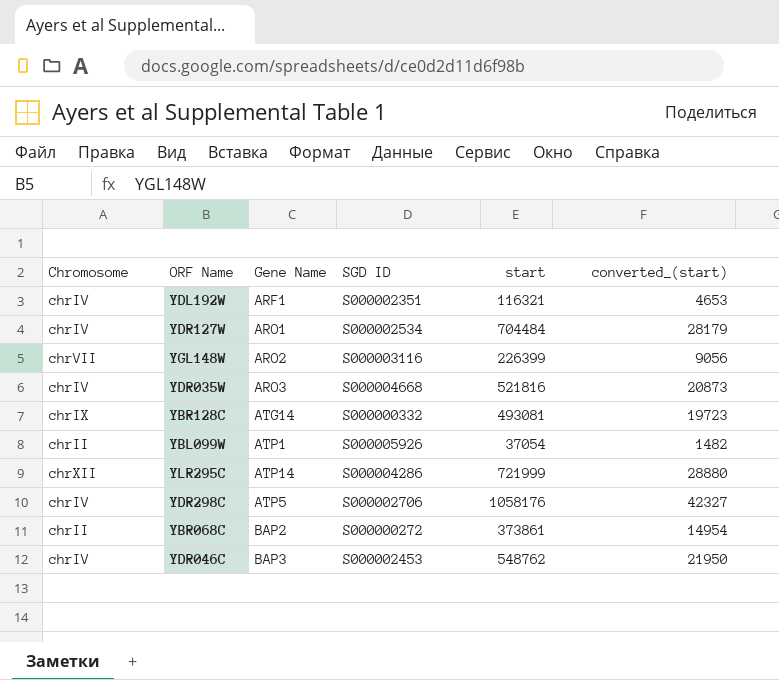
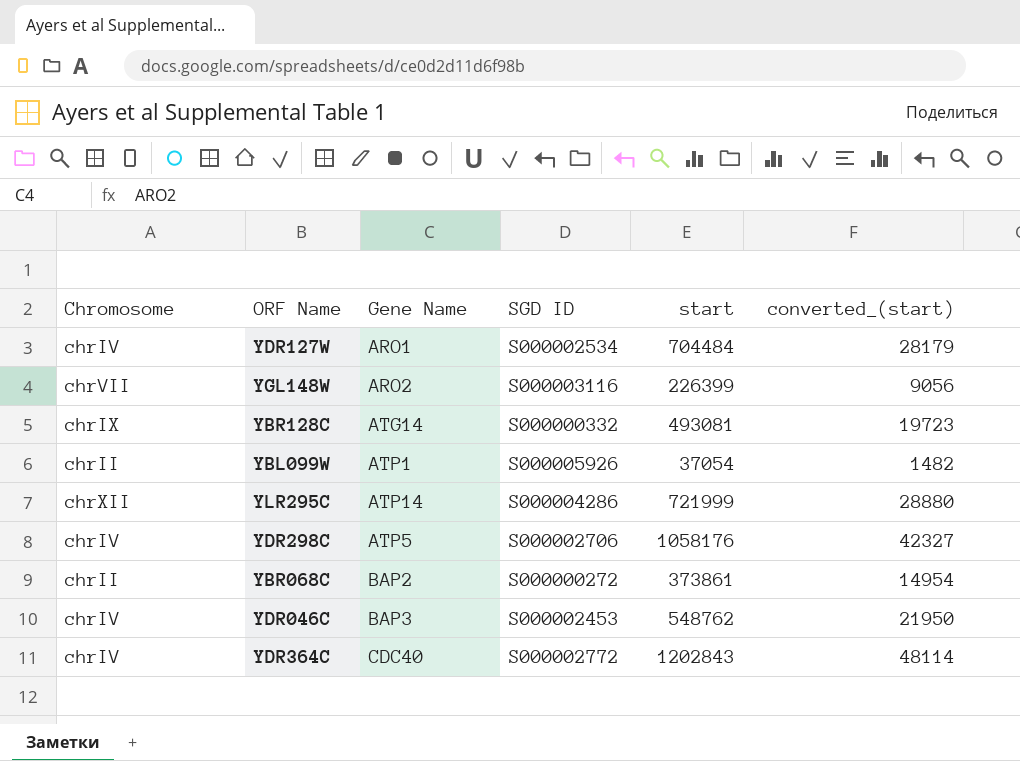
row YDL192W: chrIV | ARF1 | S000002351 | 116321 | 4653 -> none
row YDR035W: chrIV | ARO3 | S000004668 | 521816 | 20873 -> none
row YDR364C: none -> chrIV | CDC40 | S000002772 | 1202843 | 48114

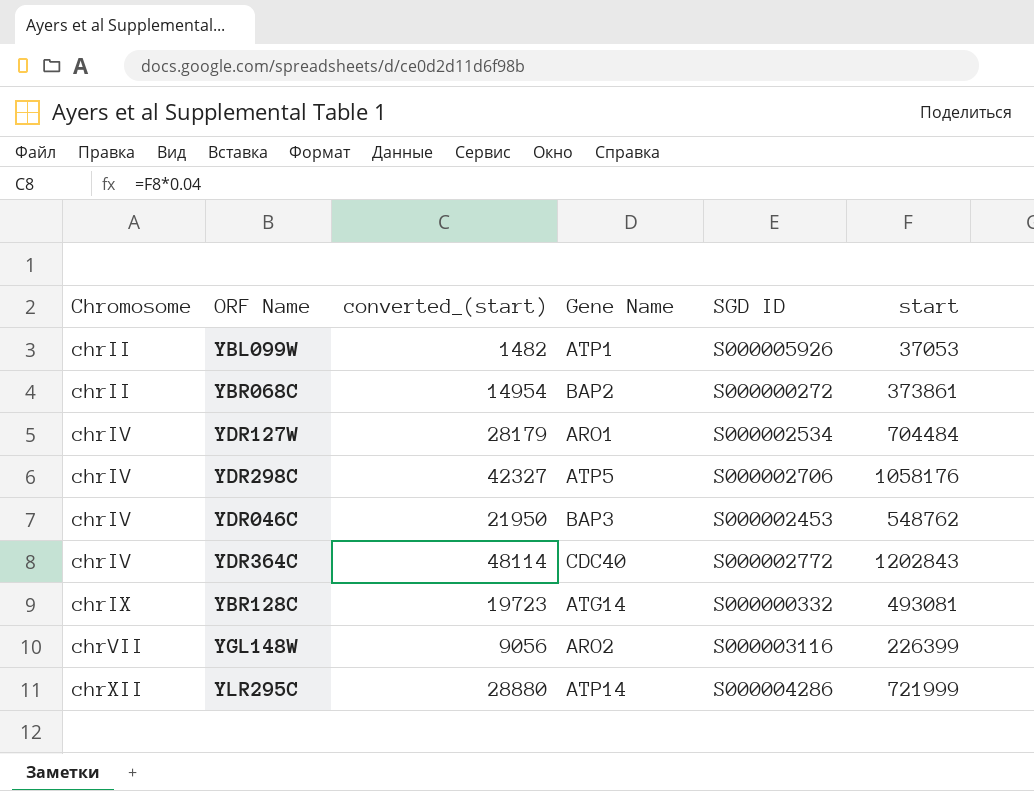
row order: none -> Chromosome ascending
column converted_(start) | position: 6 -> 3
YBL099W | start: 37054 -> 37053

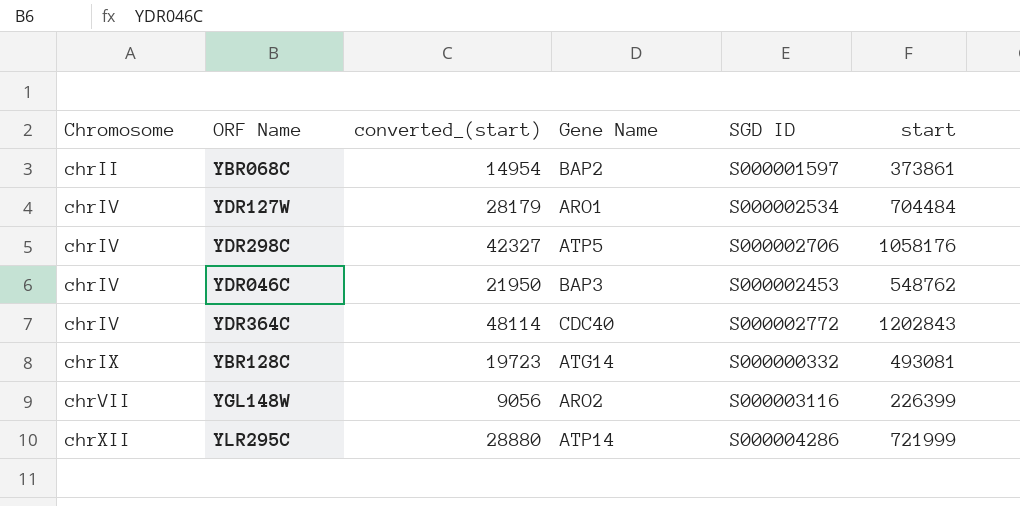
row YBL099W: chrII | 1482 | ATP1 | S000005926 | 37053 -> none
YBR068C | SGD ID: S000000272 -> S000001597

